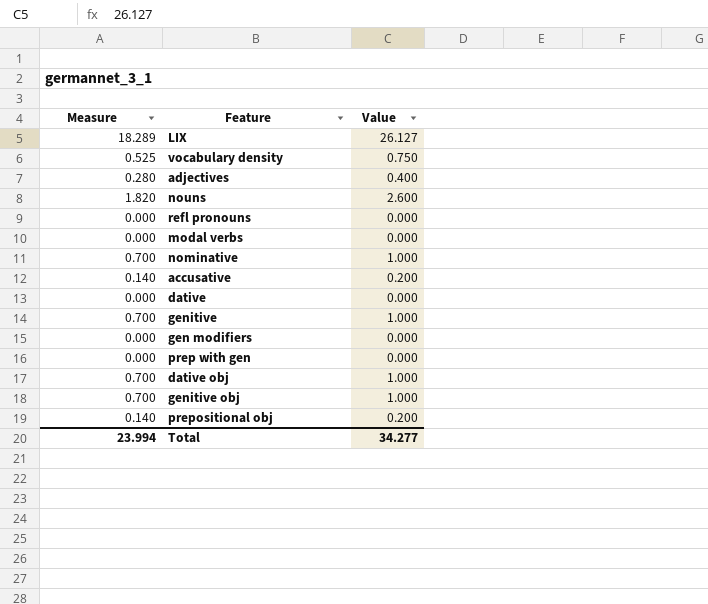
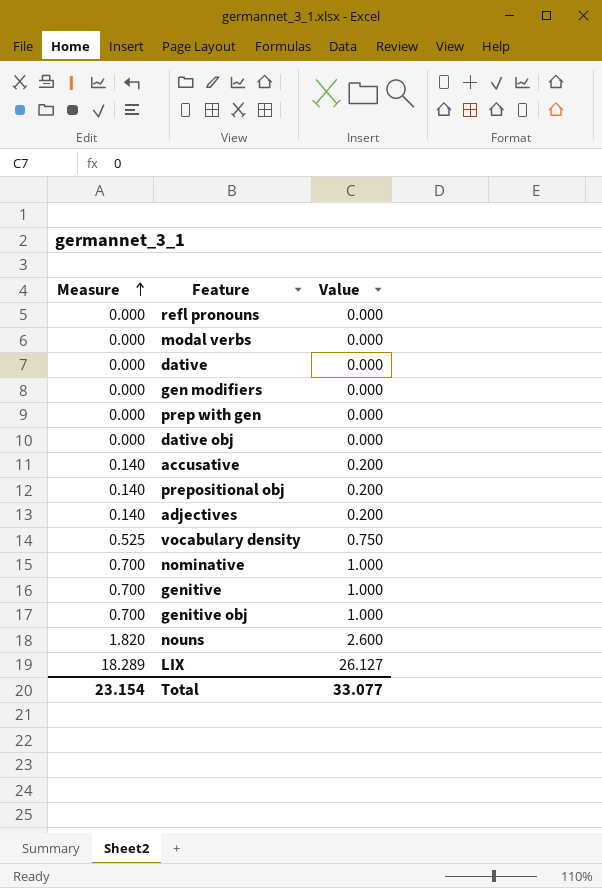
row order: none -> Measure ascending
dative obj | Measure: 0.700 -> 0.000
dative obj | Value: 1.000 -> 0.000
adjectives | Measure: 0.280 -> 0.140
adjectives | Value: 0.400 -> 0.200
Total | Measure: 23.994 -> 23.154
Total | Value: 34.277 -> 33.077

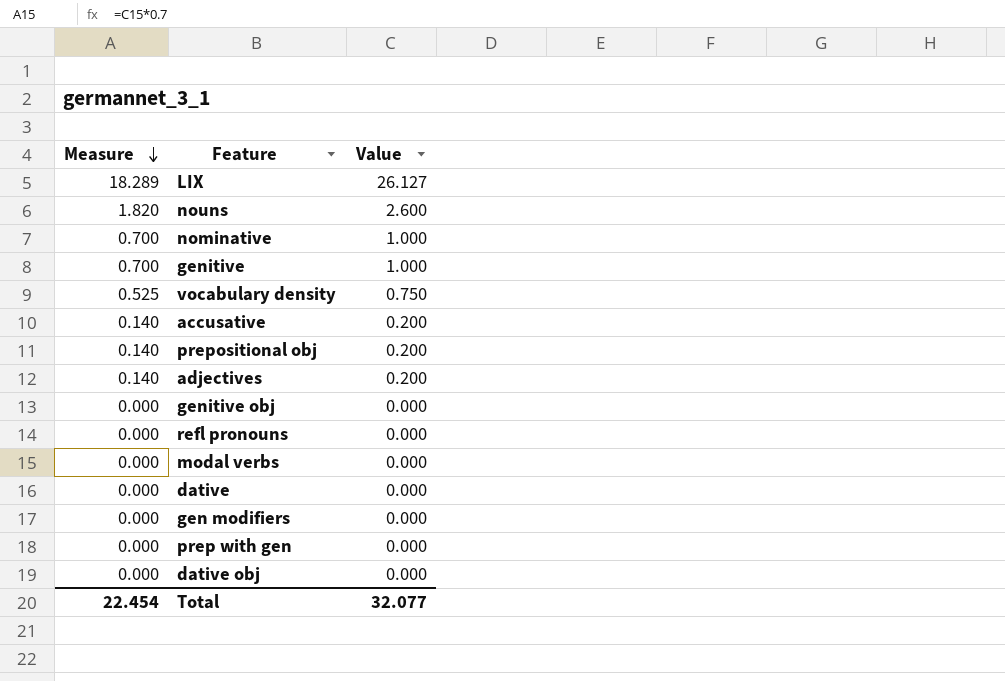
row order: Measure ascending -> Measure descending
genitive obj | Measure: 0.700 -> 0.000
genitive obj | Value: 1.000 -> 0.000
Total | Measure: 23.154 -> 22.454
Total | Value: 33.077 -> 32.077

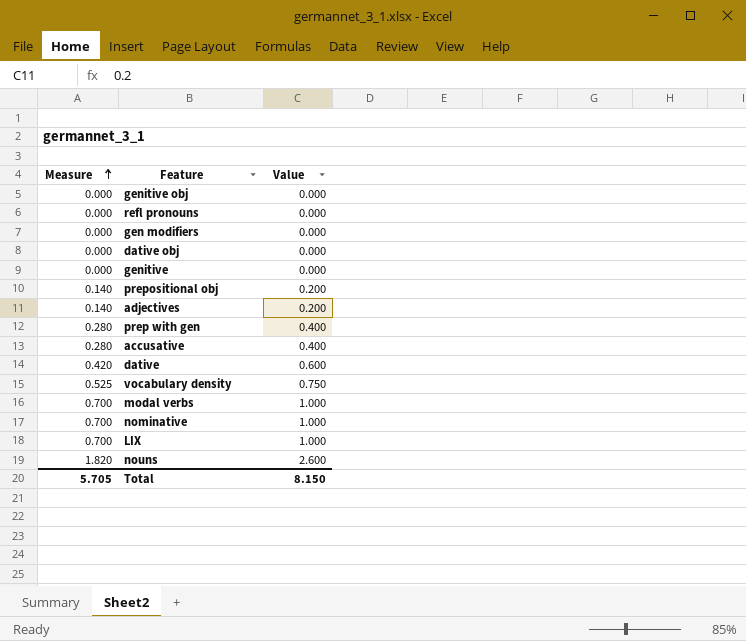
row order: Measure descending -> Measure ascending
genitive | Measure: 0.700 -> 0.000
genitive | Value: 1.000 -> 0.000
prep with gen | Measure: 0.000 -> 0.280
prep with gen | Value: 0.000 -> 0.400
accusative | Measure: 0.140 -> 0.280
accusative | Value: 0.200 -> 0.400
dative | Measure: 0.000 -> 0.420
dative | Value: 0.000 -> 0.600
modal verbs | Measure: 0.000 -> 0.700
modal verbs | Value: 0.000 -> 1.000
LIX | Measure: 18.289 -> 0.700
LIX | Value: 26.127 -> 1.000
Total | Measure: 22.454 -> 5.705
Total | Value: 32.077 -> 8.150

